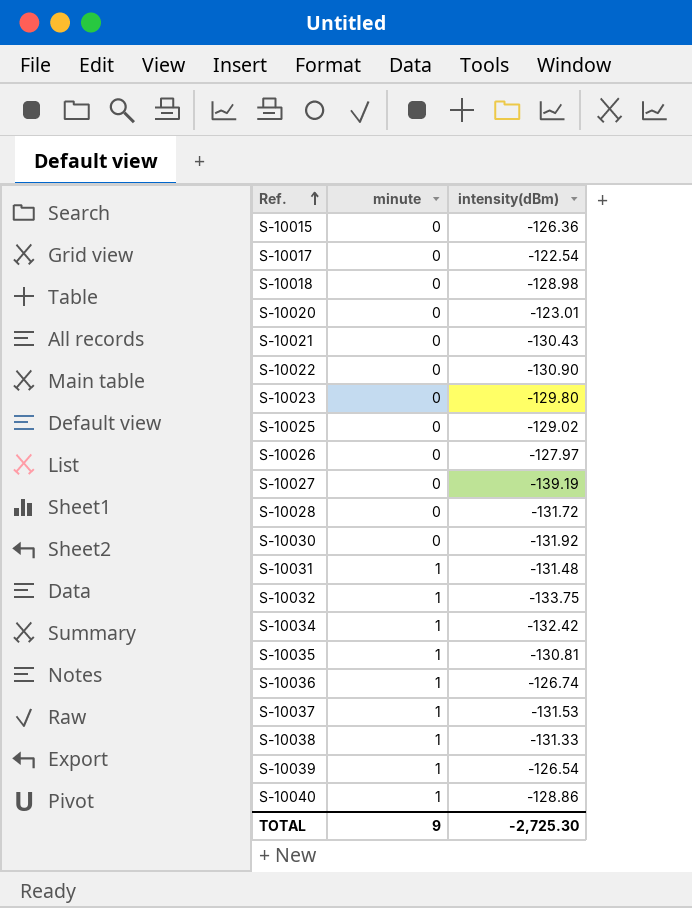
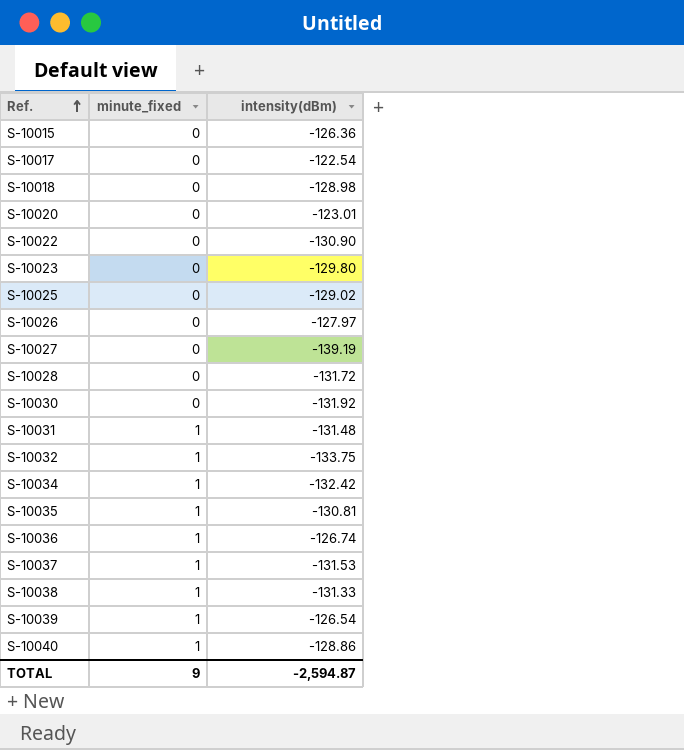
column name: minute -> minute_fixed
row S-10021: 0 | -130.43 -> none
TOTAL | intensity(dBm): -2,725.30 -> -2,594.87

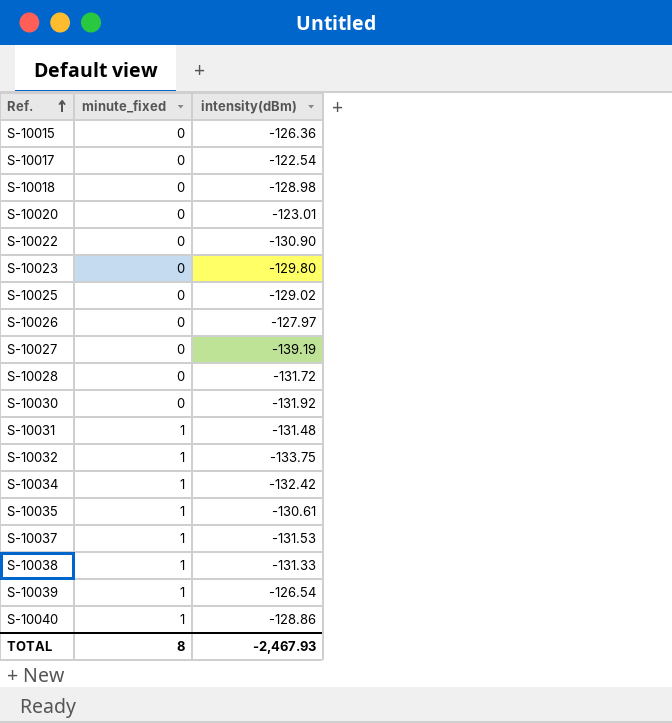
row S-10036: 1 | -126.74 -> none
S-10035 | intensity(dBm): -130.81 -> -130.61
TOTAL | minute_fixed: 9 -> 8
TOTAL | intensity(dBm): -2,594.87 -> -2,467.93

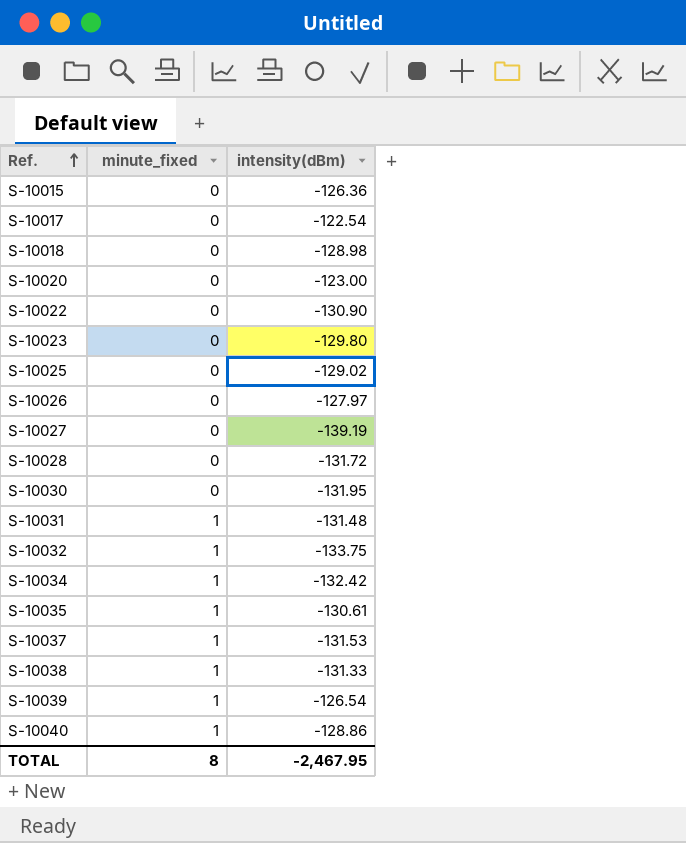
S-10020 | intensity(dBm): -123.01 -> -123.00
S-10030 | intensity(dBm): -131.92 -> -131.95
TOTAL | intensity(dBm): -2,467.93 -> -2,467.95

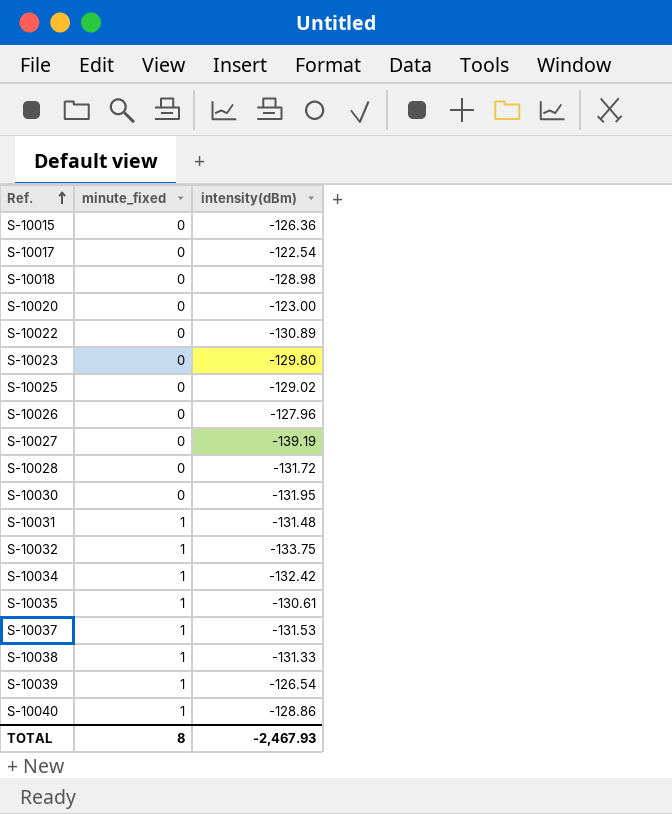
S-10022 | intensity(dBm): -130.90 -> -130.89
S-10026 | intensity(dBm): -127.97 -> -127.96
TOTAL | intensity(dBm): -2,467.95 -> -2,467.93

